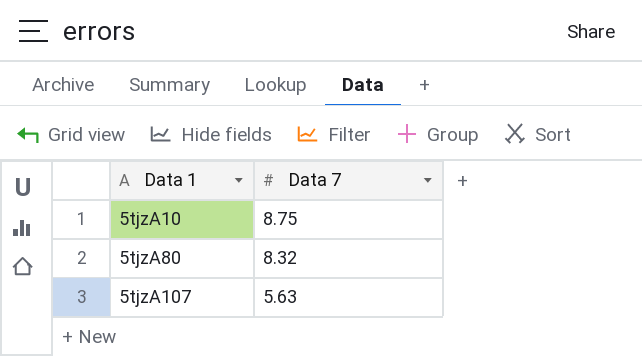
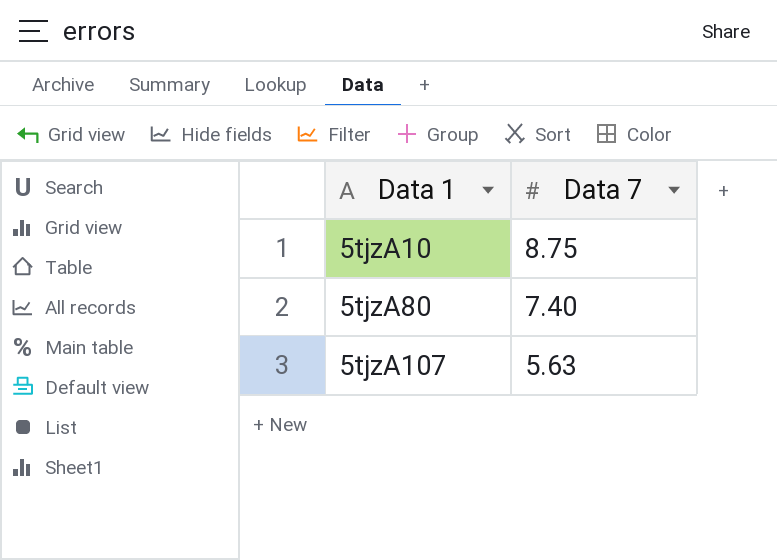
5tjzA80 | Data 7: 8.32 -> 7.40

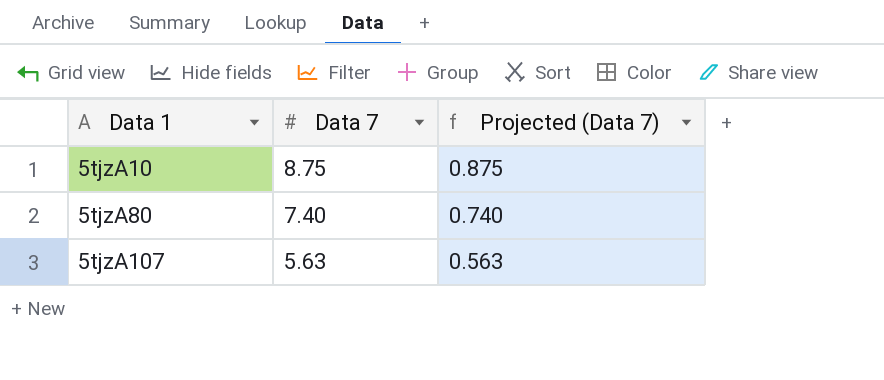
column Projected (Data 7) | formula: none -> [Data 7] * 0.1

